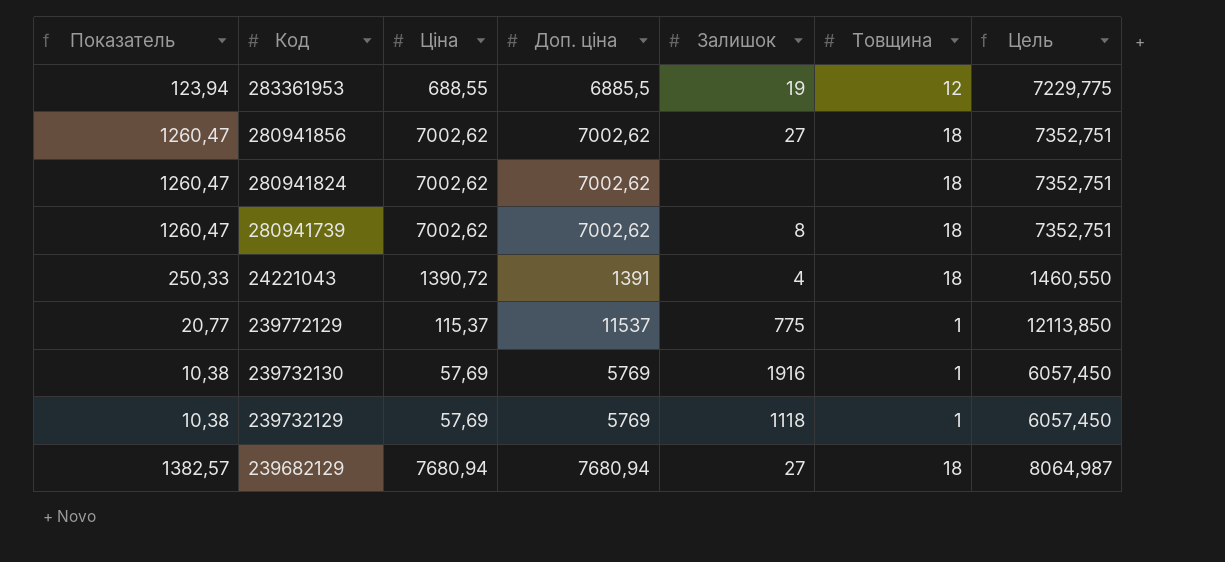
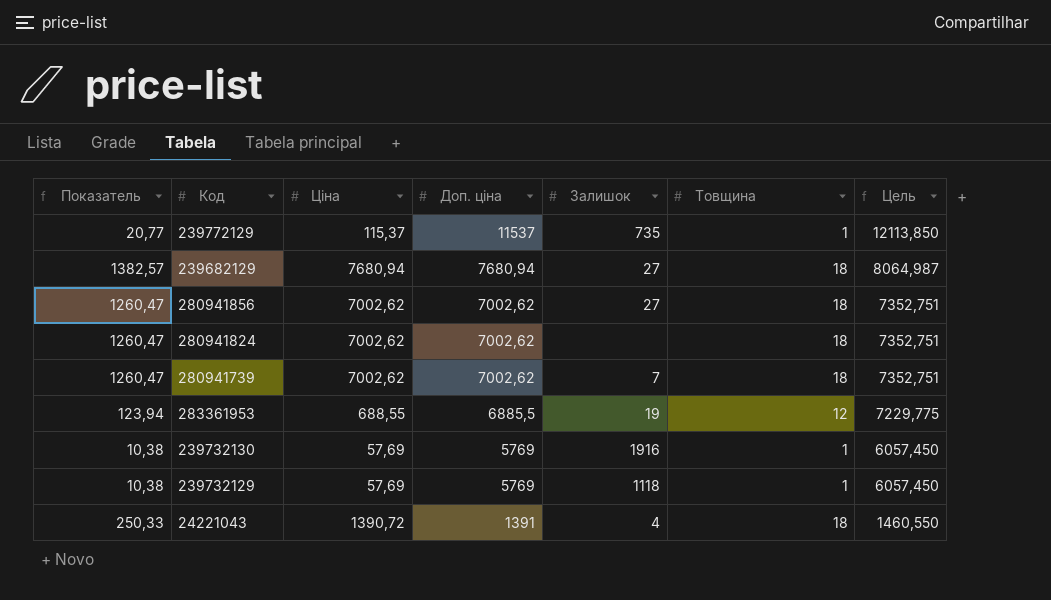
row order: none -> Доп. ціна descending
239772129 | Залишок: 775 -> 735
280941739 | Залишок: 8 -> 7

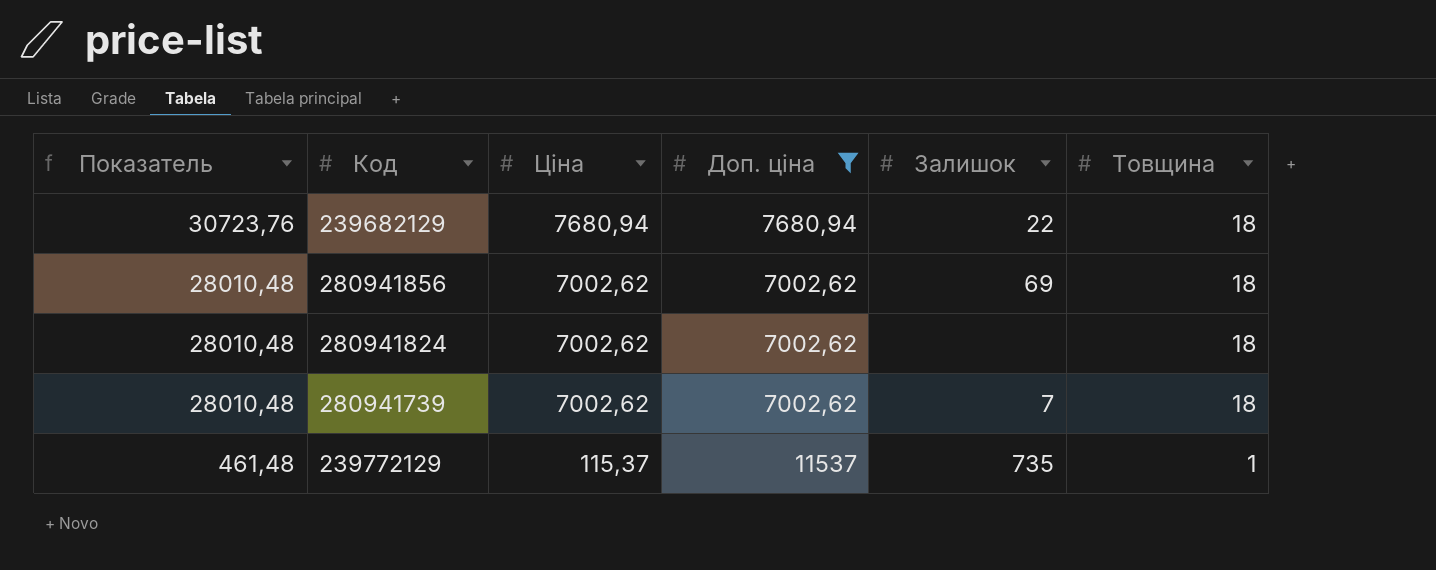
filter: none -> Доп. ціна >= 7002,62
row order: Доп. ціна descending -> Показатель descending
column Цель | formula: [Доп. ціна] * 1,05 -> none
column Показатель | formula: [Ціна] * 0,18 -> [Ціна] * 4
239682129 | Залишок: 27 -> 22
280941856 | Залишок: 27 -> 69

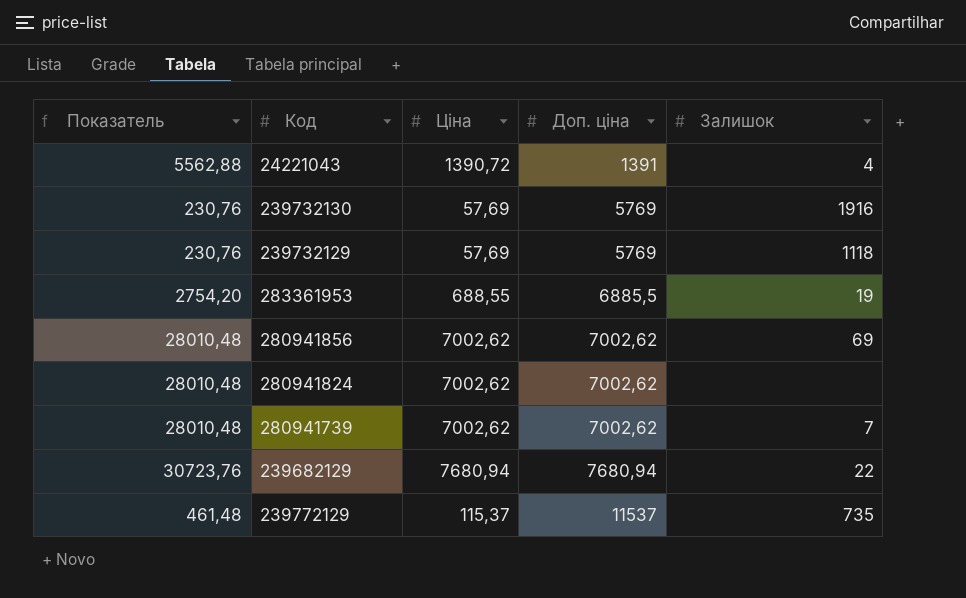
filter: Доп. ціна >= 7002,62 -> none
row order: Показатель descending -> Доп. ціна ascending
column Товщина | position: 6 -> none

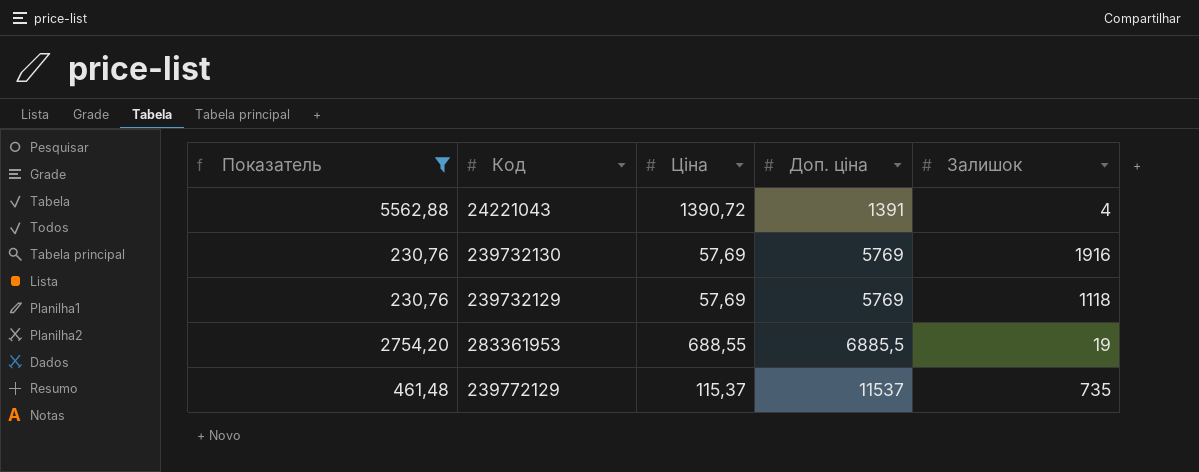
filter: none -> Показатель <= 5562,88

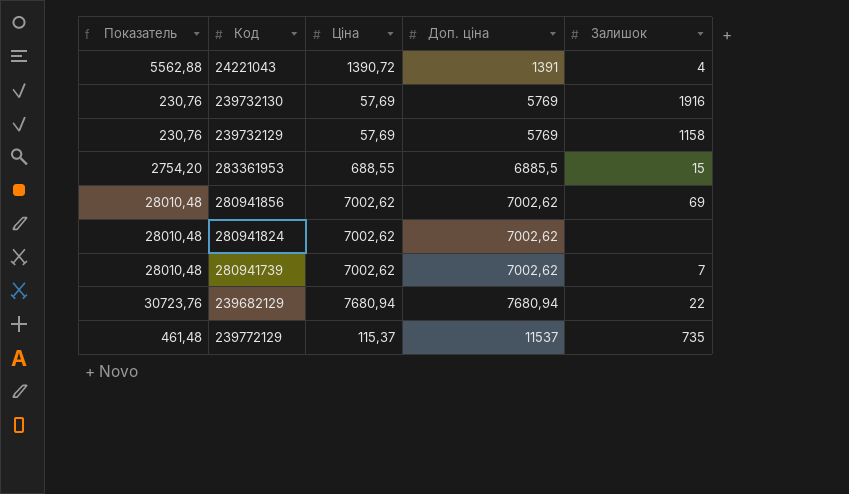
filter: Показатель <= 5562,88 -> none
239732129 | Залишок: 1118 -> 1158
283361953 | Залишок: 19 -> 15

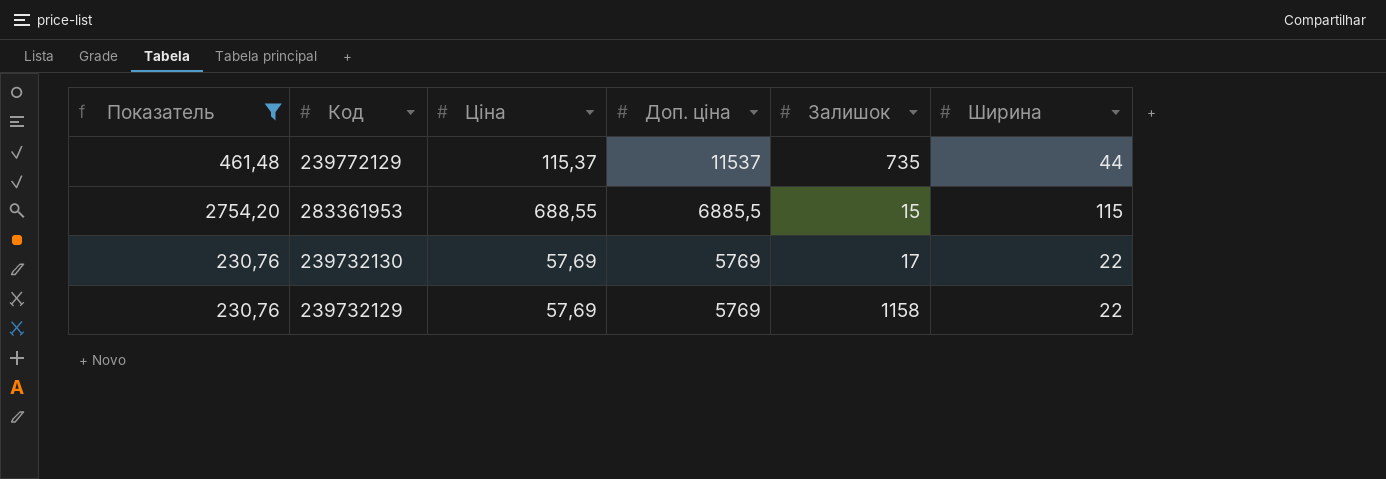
filter: none -> Показатель <= 2754,20
row order: Доп. ціна ascending -> Доп. ціна descending
column Ширина | position: none -> 6
239732130 | Залишок: 1916 -> 17

